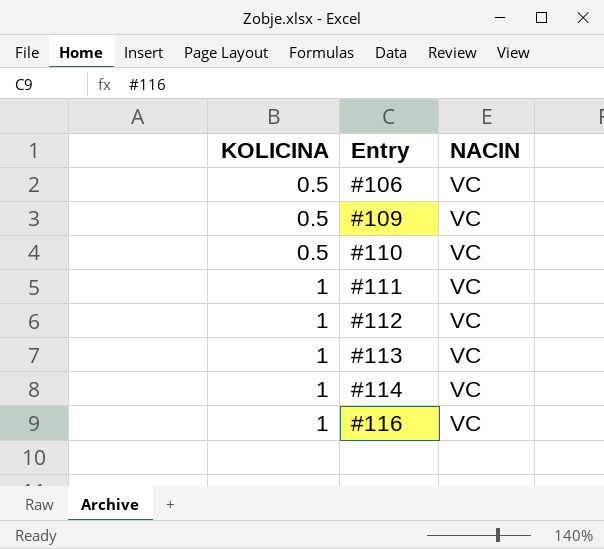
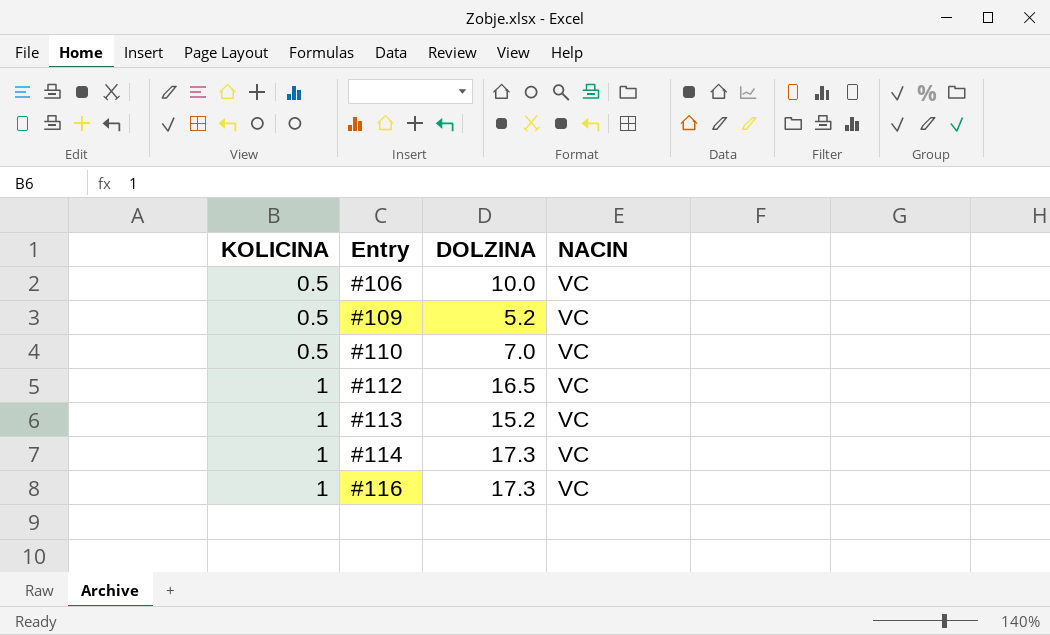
column DOLZINA | position: none -> 3
row #111: 1 | VC -> none

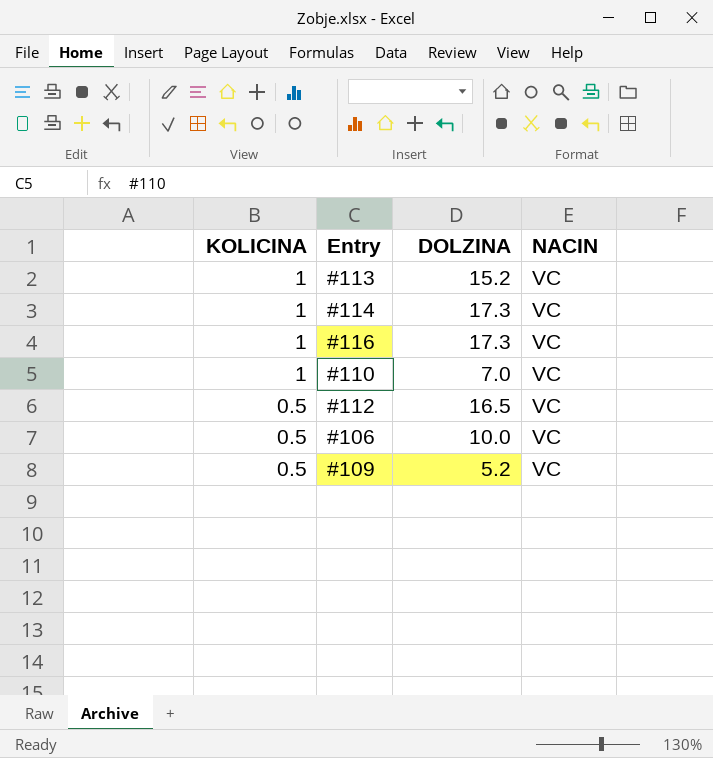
row order: KOLICINA ascending -> KOLICINA descending
#110 | KOLICINA: 0.5 -> 1
#112 | KOLICINA: 1 -> 0.5

